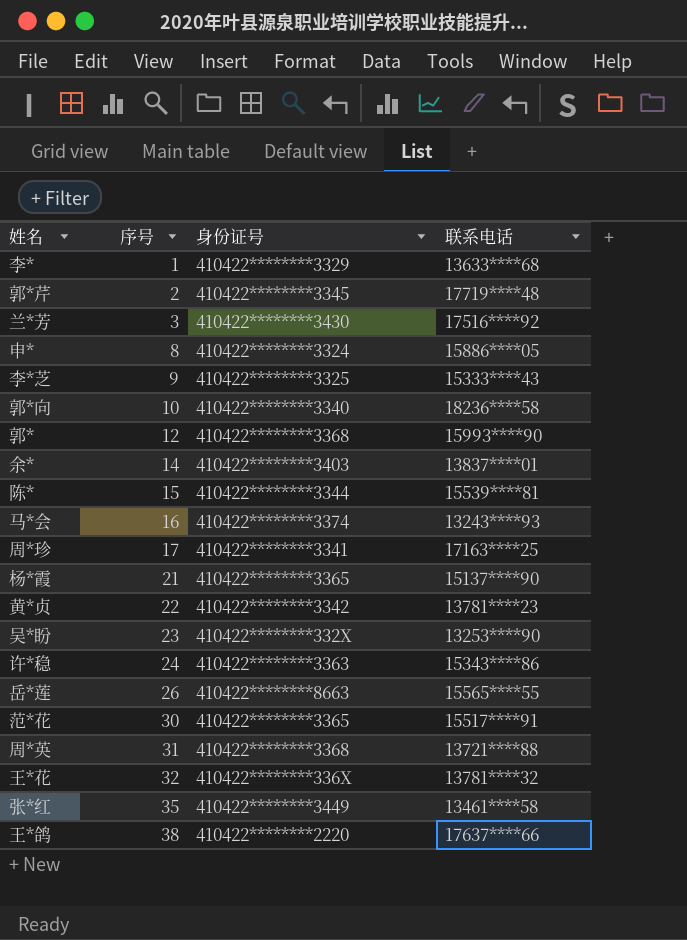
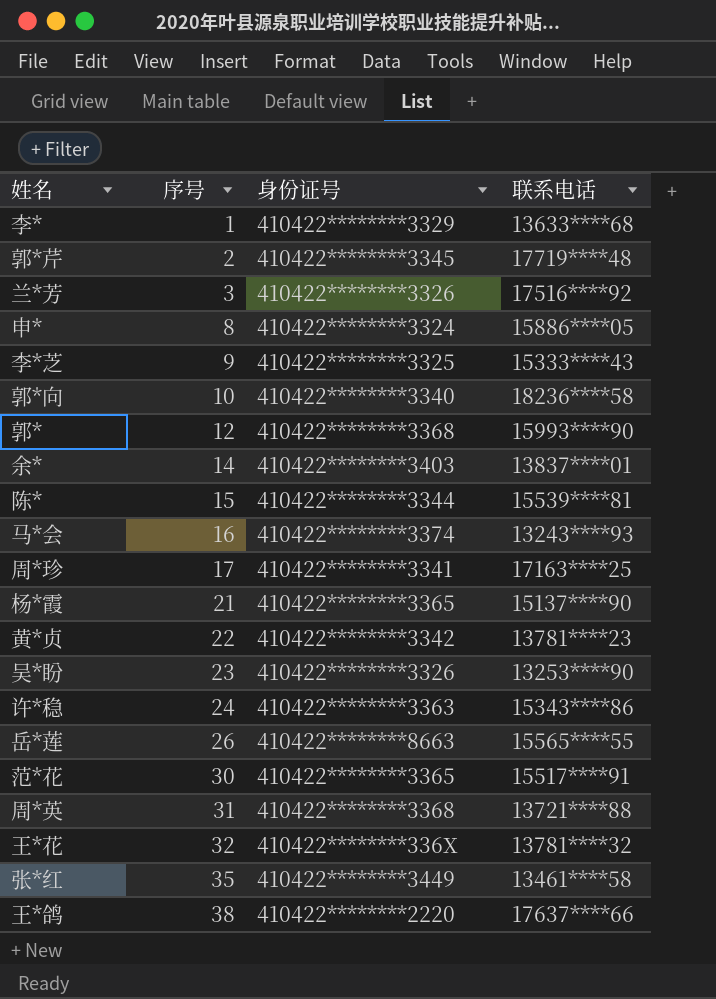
兰*芳 | 身份证号: 410422********3430 -> 410422********3326
吴*盼 | 身份证号: 410422********332X -> 410422********3326

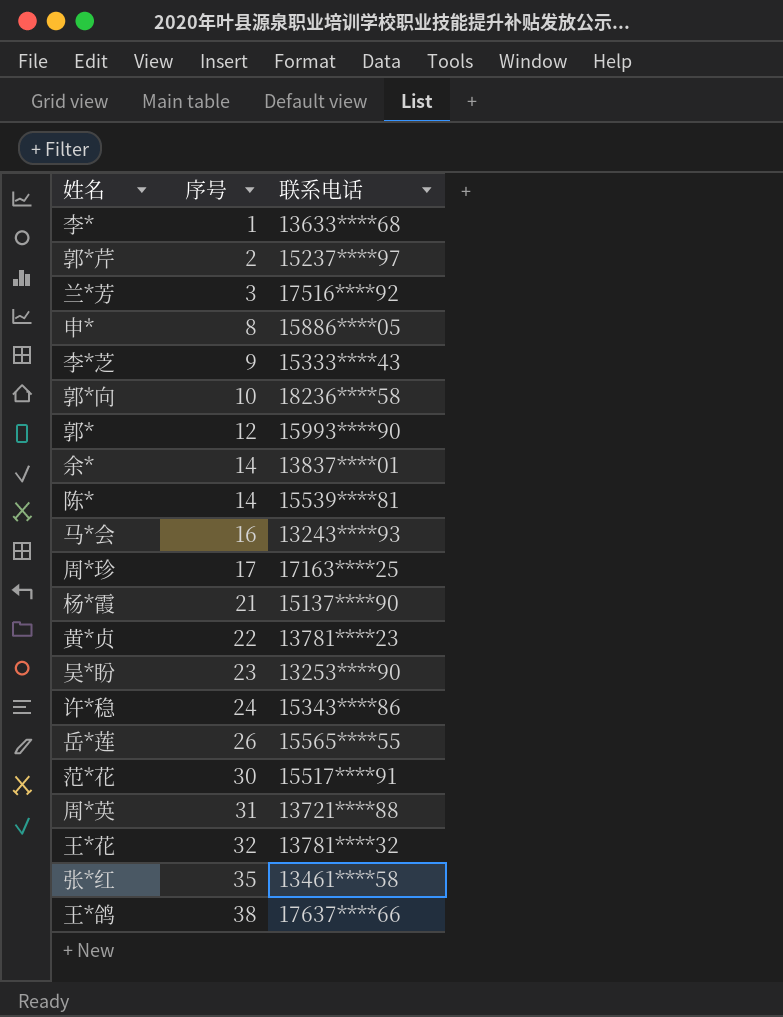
column 身份证号 | position: 3 -> none
郭*芹 | 联系电话: 17719****48 -> 15237****97
陈* | 序号: 15 -> 14

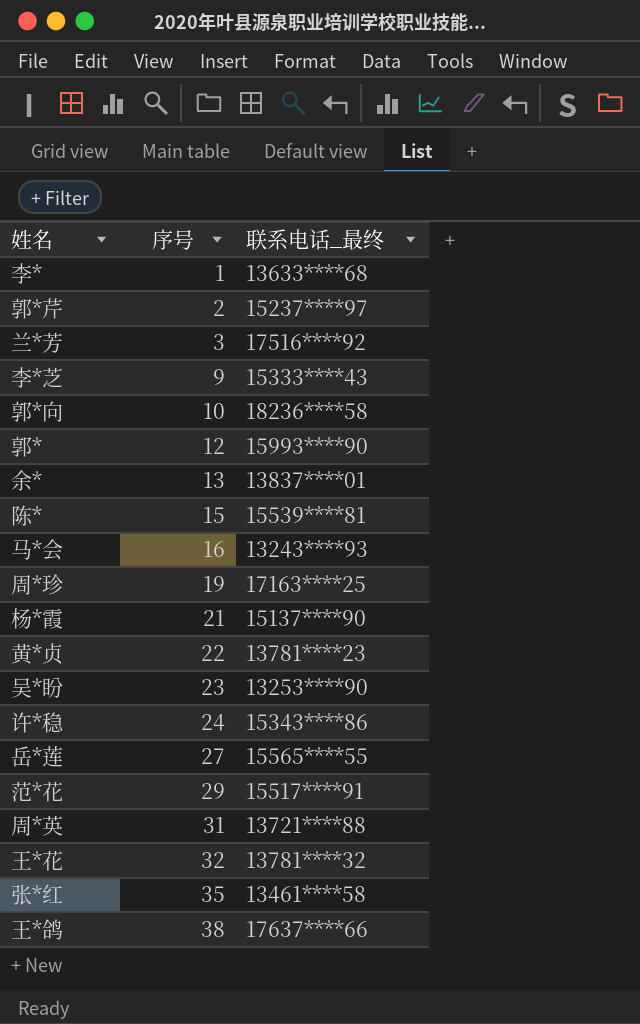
column name: 联系电话 -> 联系电话_最终
row 申*: 8 | 15886****05 -> none
余* | 序号: 14 -> 13
陈* | 序号: 14 -> 15
周*珍 | 序号: 17 -> 19
岳*莲 | 序号: 26 -> 27
范*花 | 序号: 30 -> 29

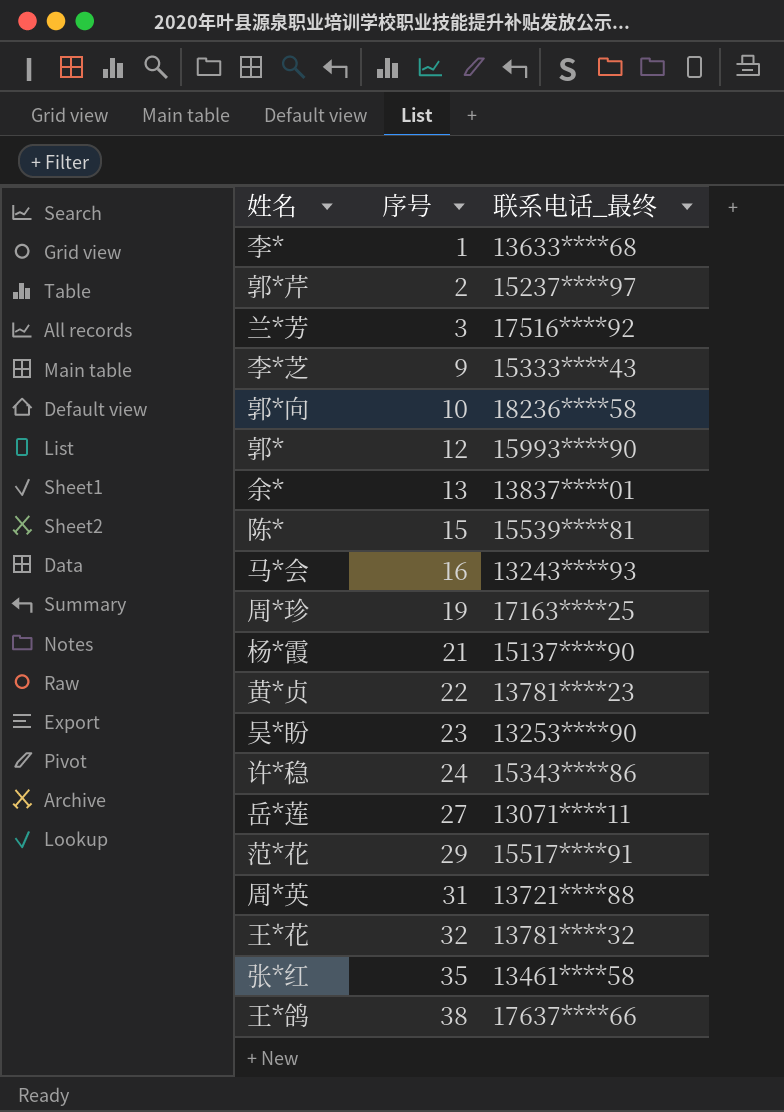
岳*莲 | 联系电话_最终: 15565****55 -> 13071****11

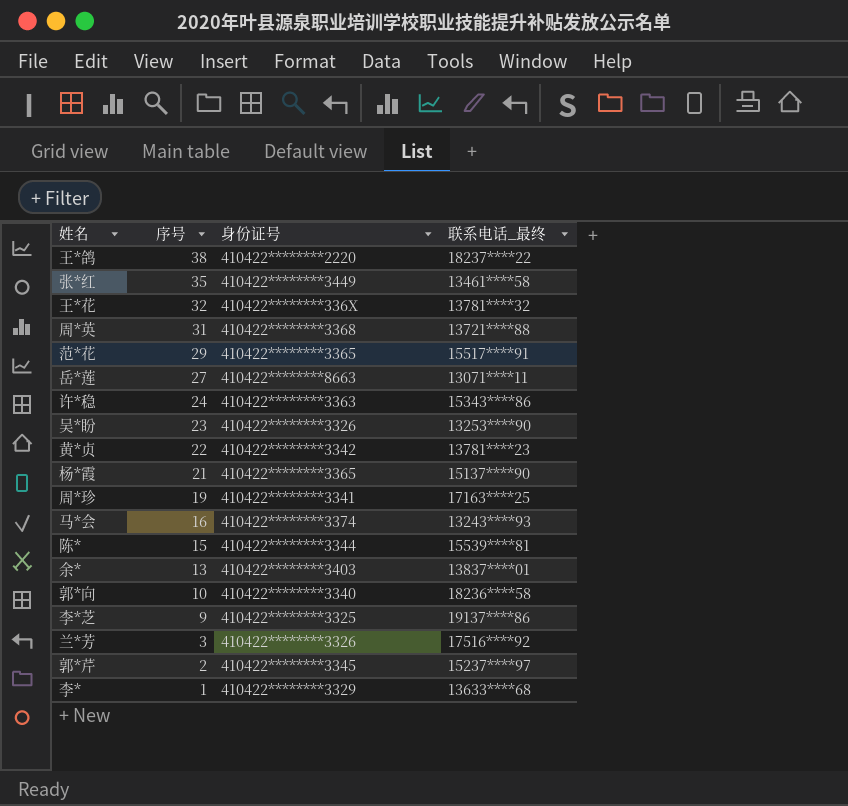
row order: 序号 ascending -> 序号 descending
column 身份证号 | position: none -> 3
row 郭*: 12 | 15993****90 -> none
王*鸽 | 联系电话_最终: 17637****66 -> 18237****22
李*芝 | 联系电话_最终: 15333****43 -> 19137****86

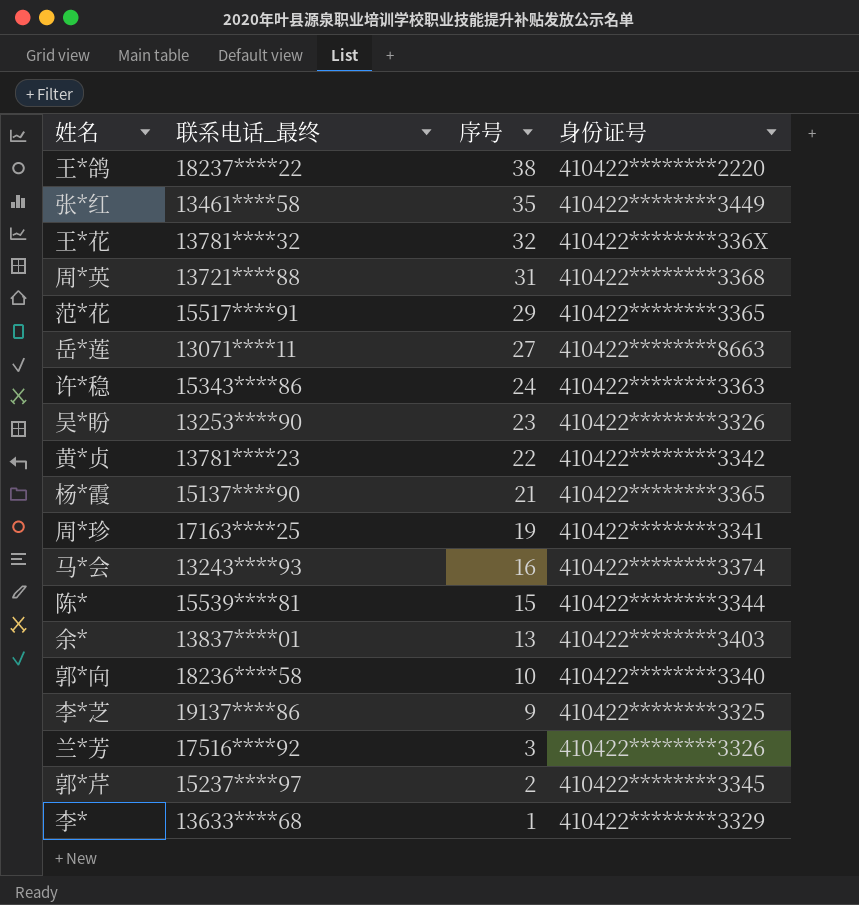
column 联系电话_最终 | position: 4 -> 2

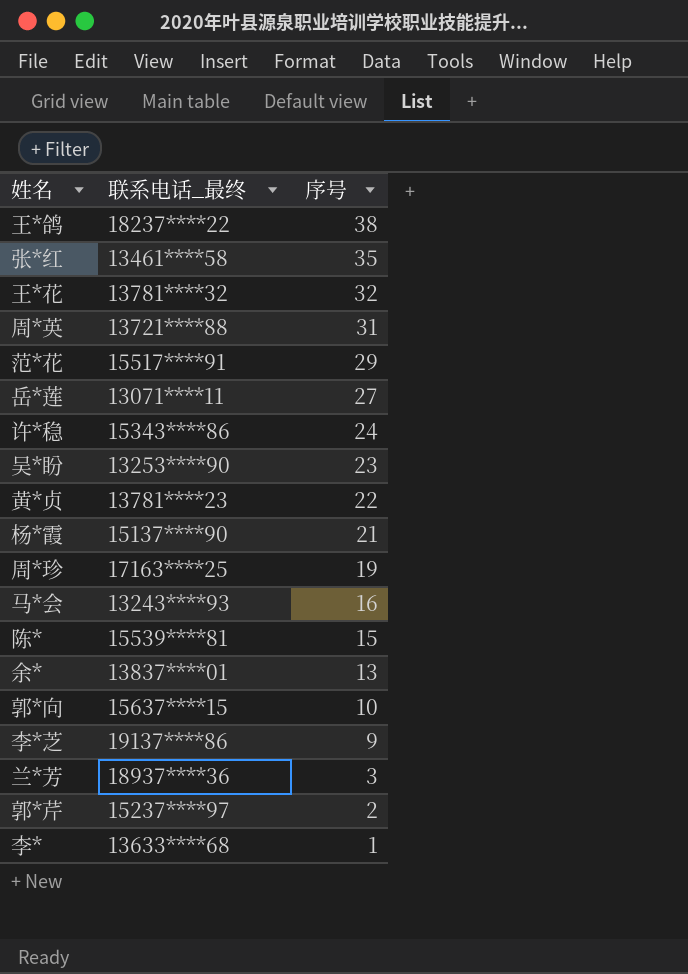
column 身份证号 | position: 4 -> none
郭*向 | 联系电话_最终: 18236****58 -> 15637****15
兰*芳 | 联系电话_最终: 17516****92 -> 18937****36

